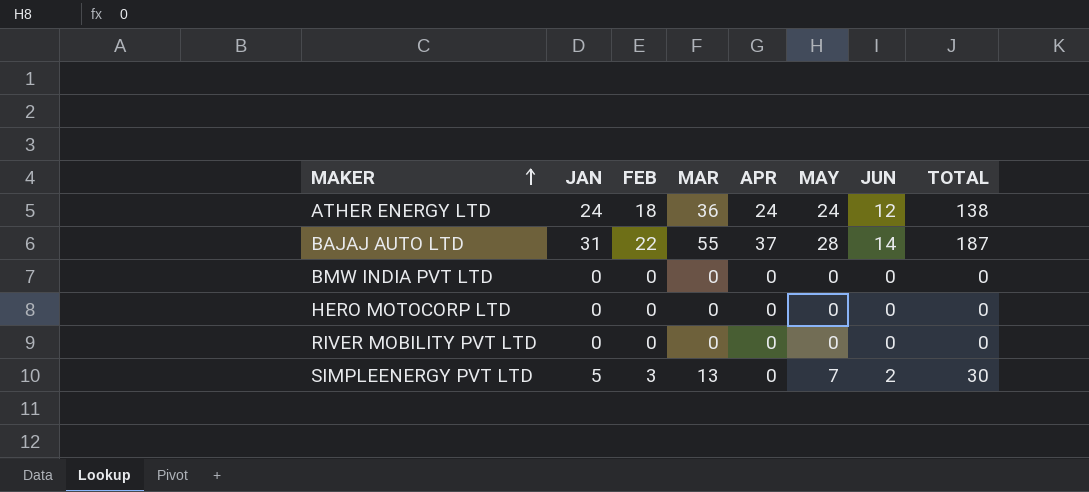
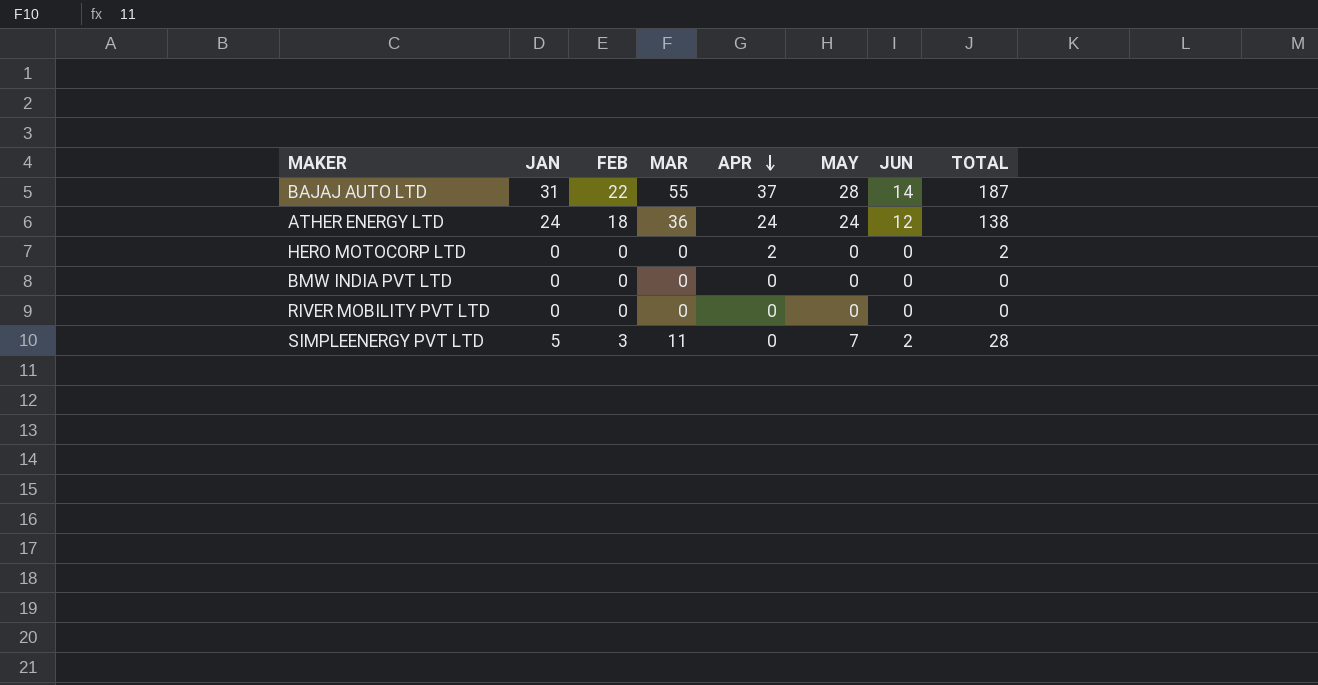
row order: MAKER ascending -> APR descending
HERO MOTOCORP LTD | APR: 0 -> 2
HERO MOTOCORP LTD | TOTAL: 0 -> 2
SIMPLEENERGY PVT LTD | MAR: 13 -> 11
SIMPLEENERGY PVT LTD | TOTAL: 30 -> 28

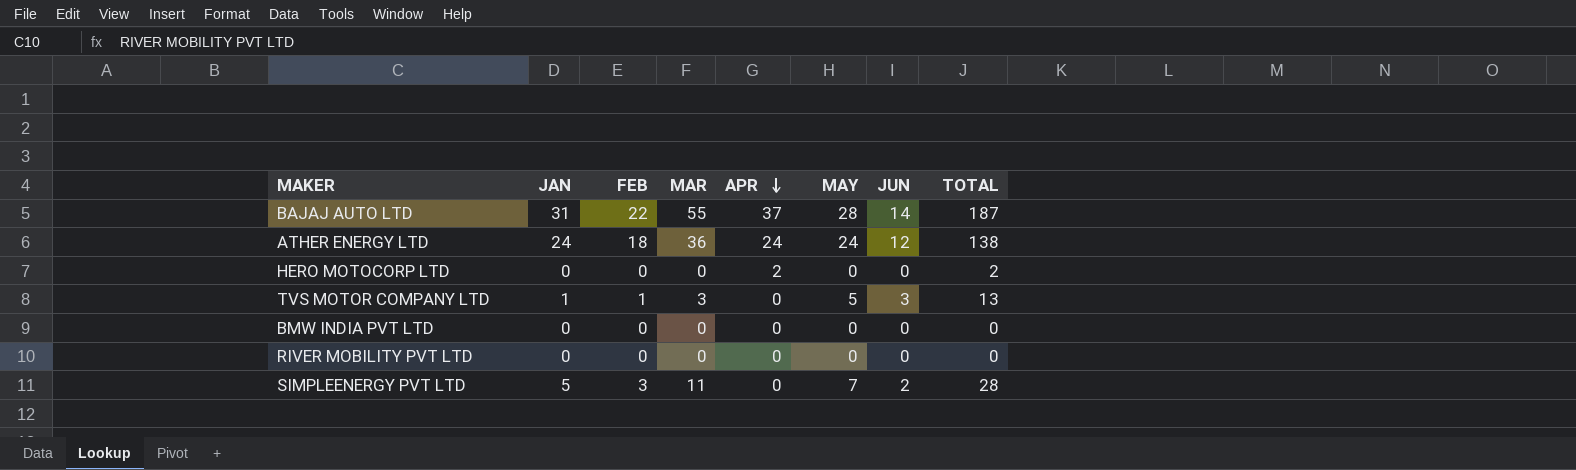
row TVS MOTOR COMPANY LTD: none -> 1 | 1 | 3 | 0 | 5 | 3 | 13

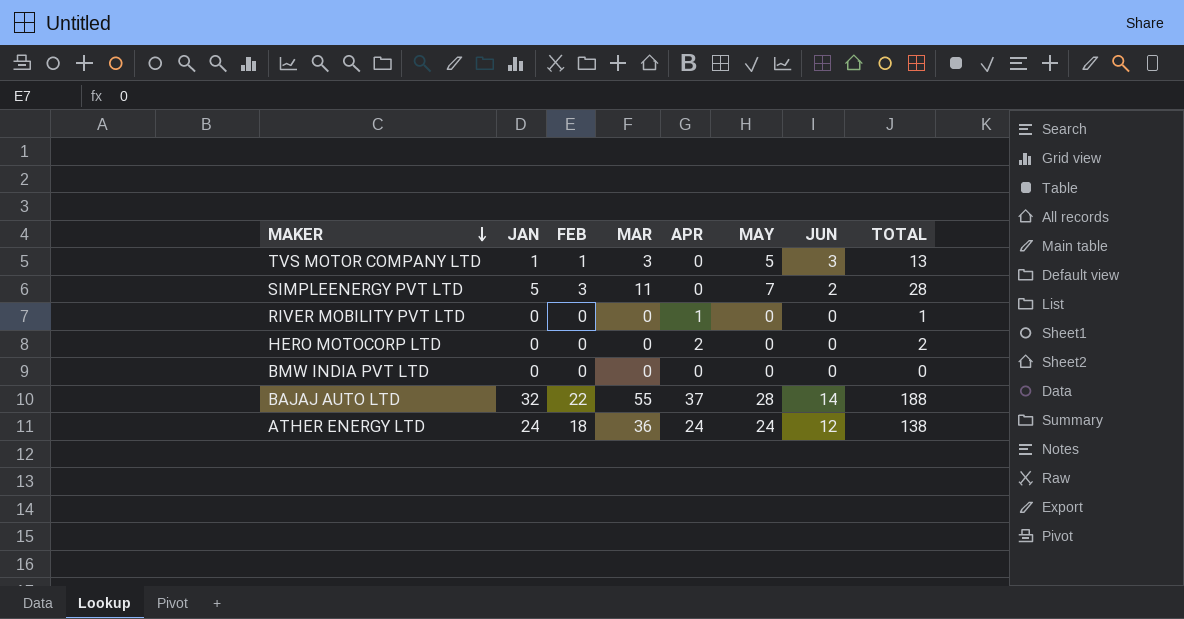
row order: APR descending -> MAKER descending
RIVER MOBILITY PVT LTD | APR: 0 -> 1
RIVER MOBILITY PVT LTD | TOTAL: 0 -> 1
BAJAJ AUTO LTD | JAN: 31 -> 32
BAJAJ AUTO LTD | TOTAL: 187 -> 188

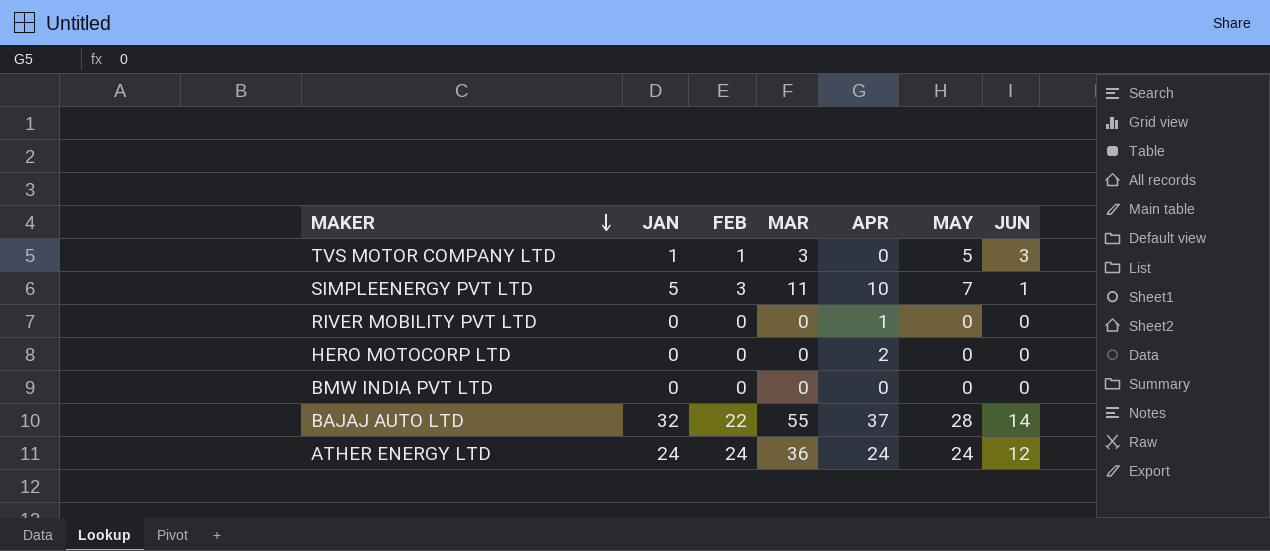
column TOTAL | formula: [JAN] + [FEB] + [MAR] + [APR] + [MAY] + [JUN] -> none
SIMPLEENERGY PVT LTD | APR: 0 -> 10
SIMPLEENERGY PVT LTD | JUN: 2 -> 1
ATHER ENERGY LTD | FEB: 18 -> 24

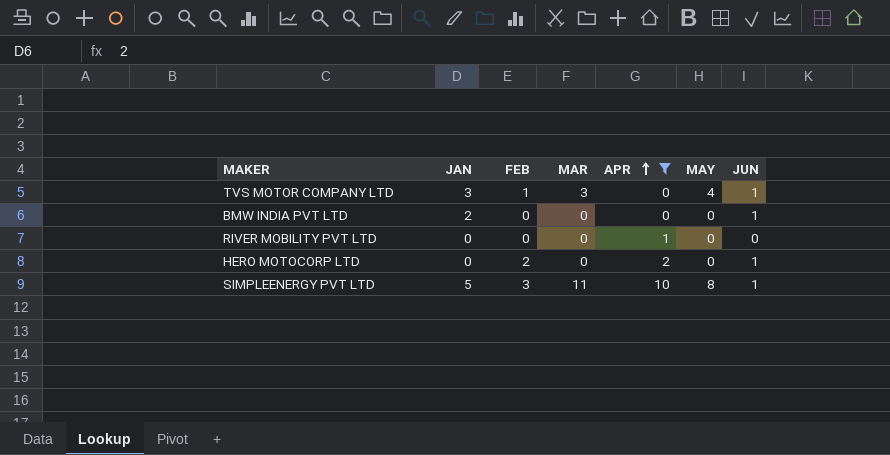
filter: none -> APR <= 10
row order: MAKER descending -> APR ascending
TVS MOTOR COMPANY LTD | JAN: 1 -> 3
TVS MOTOR COMPANY LTD | MAY: 5 -> 4
TVS MOTOR COMPANY LTD | JUN: 3 -> 1
BMW INDIA PVT LTD | JAN: 0 -> 2
BMW INDIA PVT LTD | JUN: 0 -> 1
HERO MOTOCORP LTD | FEB: 0 -> 2
HERO MOTOCORP LTD | JUN: 0 -> 1
SIMPLEENERGY PVT LTD | MAY: 7 -> 8

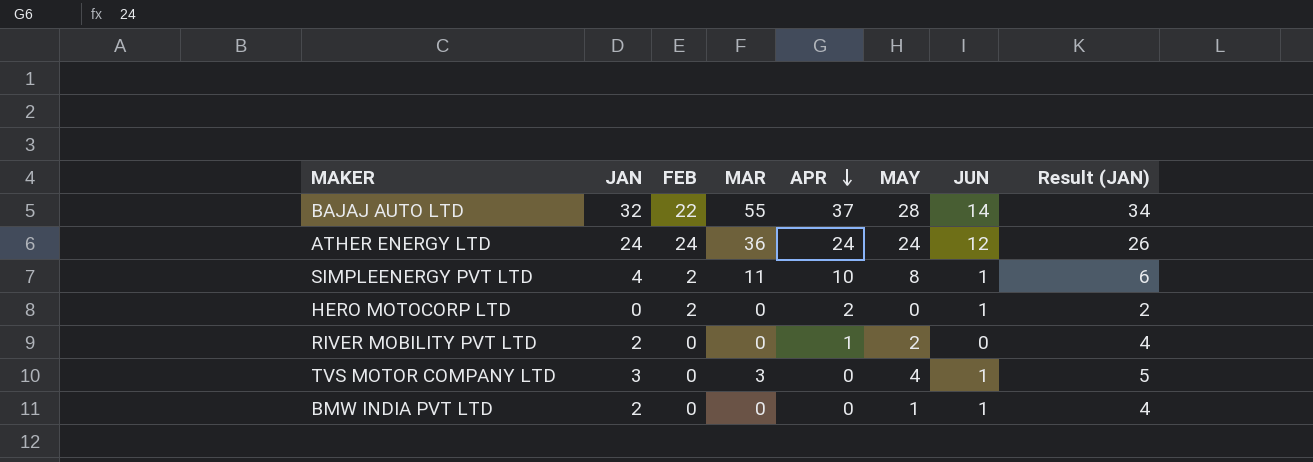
filter: APR <= 10 -> none
row order: APR ascending -> APR descending
column Result (JAN) | formula: none -> [JAN] + 2
SIMPLEENERGY PVT LTD | JAN: 5 -> 4
SIMPLEENERGY PVT LTD | FEB: 3 -> 2
RIVER MOBILITY PVT LTD | JAN: 0 -> 2
RIVER MOBILITY PVT LTD | MAY: 0 -> 2
TVS MOTOR COMPANY LTD | FEB: 1 -> 0
BMW INDIA PVT LTD | MAY: 0 -> 1

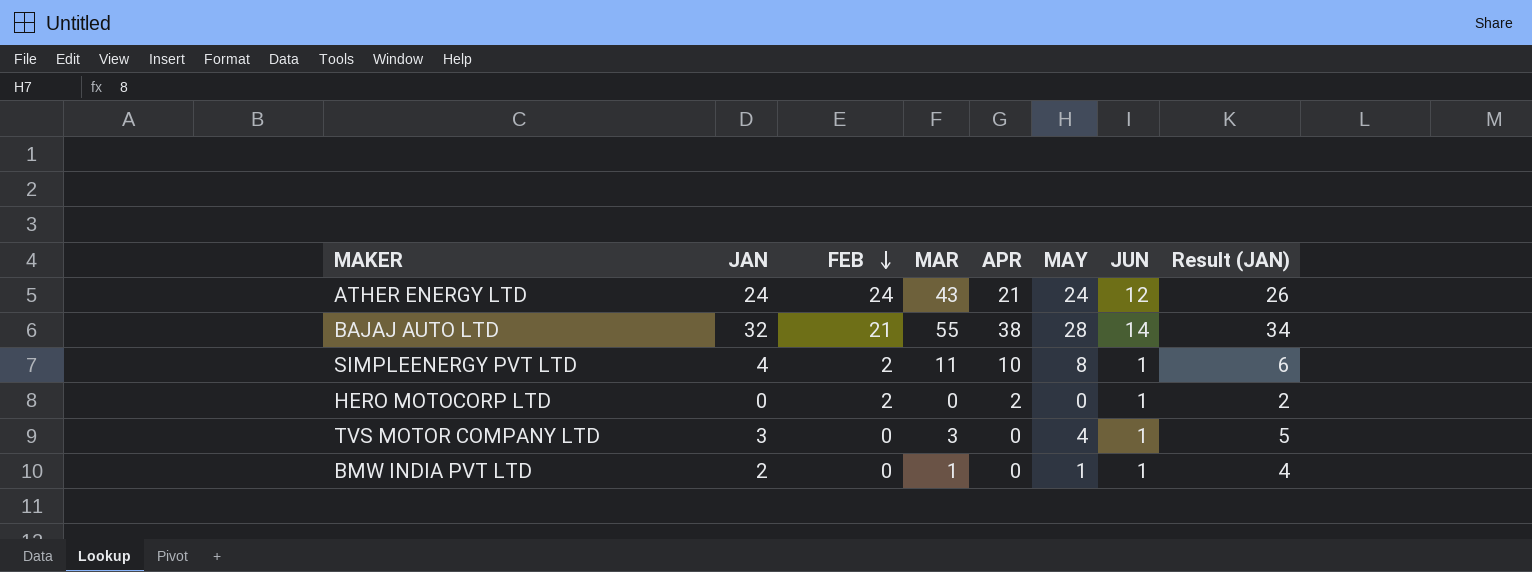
row order: APR descending -> FEB descending
row RIVER MOBILITY PVT LTD: 2 | 0 | 0 | 1 | 2 | 0 | 4 -> none
ATHER ENERGY LTD | MAR: 36 -> 43
ATHER ENERGY LTD | APR: 24 -> 21
BAJAJ AUTO LTD | FEB: 22 -> 21
BAJAJ AUTO LTD | APR: 37 -> 38
BMW INDIA PVT LTD | MAR: 0 -> 1

